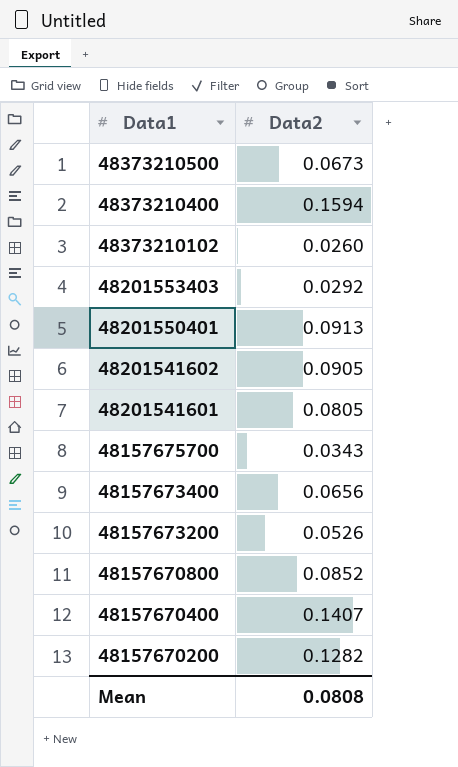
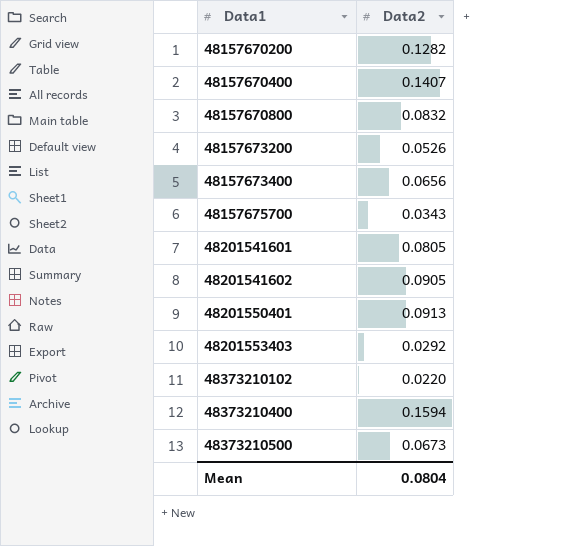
row order: Data1 descending -> Data1 ascending
48157670800 | Data2: 0.0852 -> 0.0832
48373210102 | Data2: 0.0260 -> 0.0220
Mean | Data2: 0.0808 -> 0.0804

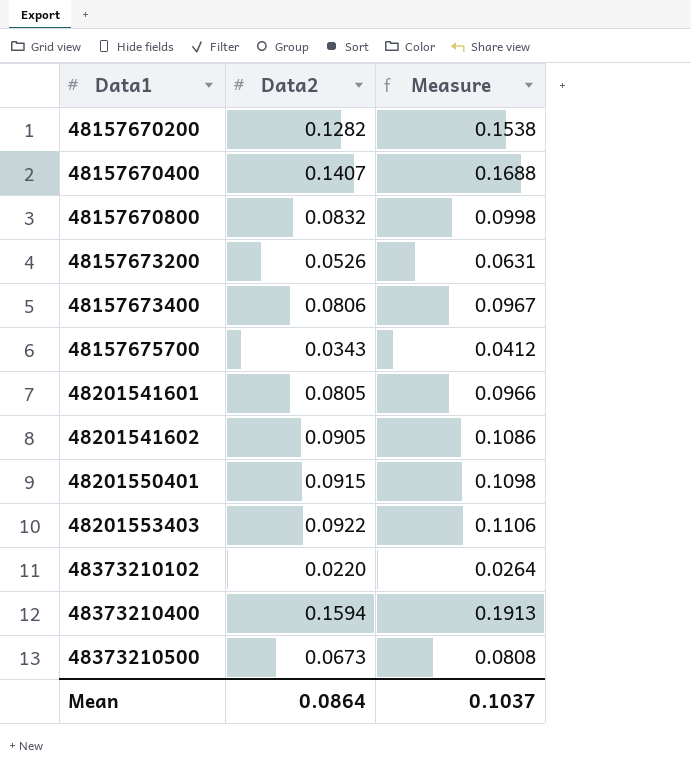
column Measure | formula: none -> [Data2] * 1.2
48157673400 | Data2: 0.0656 -> 0.0806
48201550401 | Data2: 0.0913 -> 0.0915
48201553403 | Data2: 0.0292 -> 0.0922
Mean | Data2: 0.0804 -> 0.0864

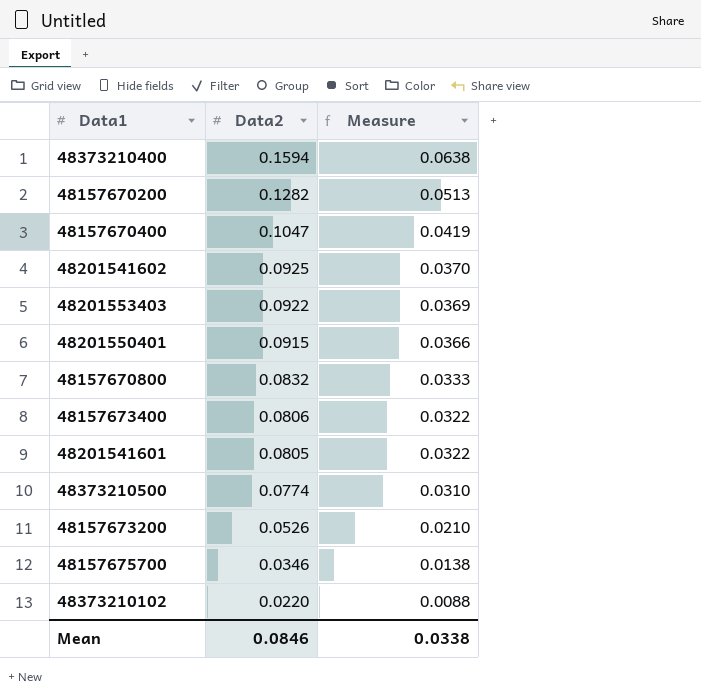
row order: Data1 ascending -> Data2 descending
column Measure | formula: [Data2] * 1.2 -> [Data2] * 0.4
48157670400 | Data2: 0.1407 -> 0.1047
48201541602 | Data2: 0.0905 -> 0.0925
48373210500 | Data2: 0.0673 -> 0.0774
48157675700 | Data2: 0.0343 -> 0.0346
Mean | Data2: 0.0864 -> 0.0846
Mean | Measure: 0.1037 -> 0.0338

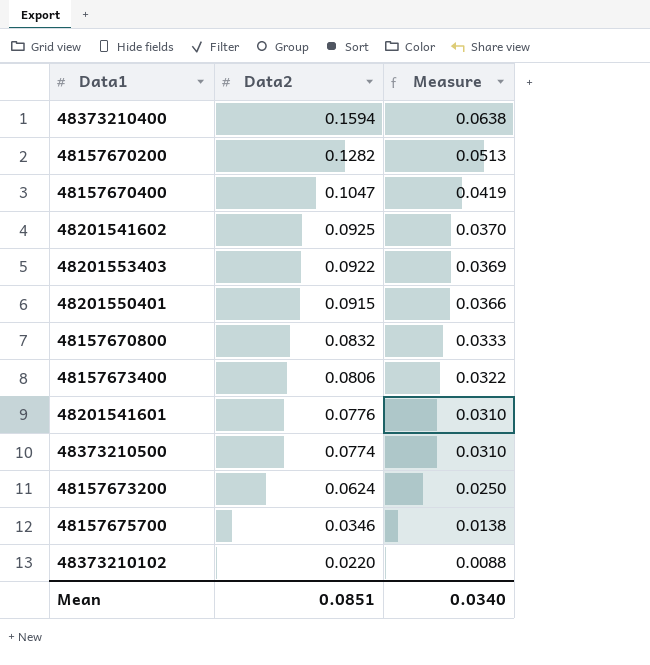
48201541601 | Data2: 0.0805 -> 0.0776
48201541601 | Measure: 0.0322 -> 0.0310
48157673200 | Data2: 0.0526 -> 0.0624
48157673200 | Measure: 0.0210 -> 0.0250
Mean | Data2: 0.0846 -> 0.0851
Mean | Measure: 0.0338 -> 0.0340

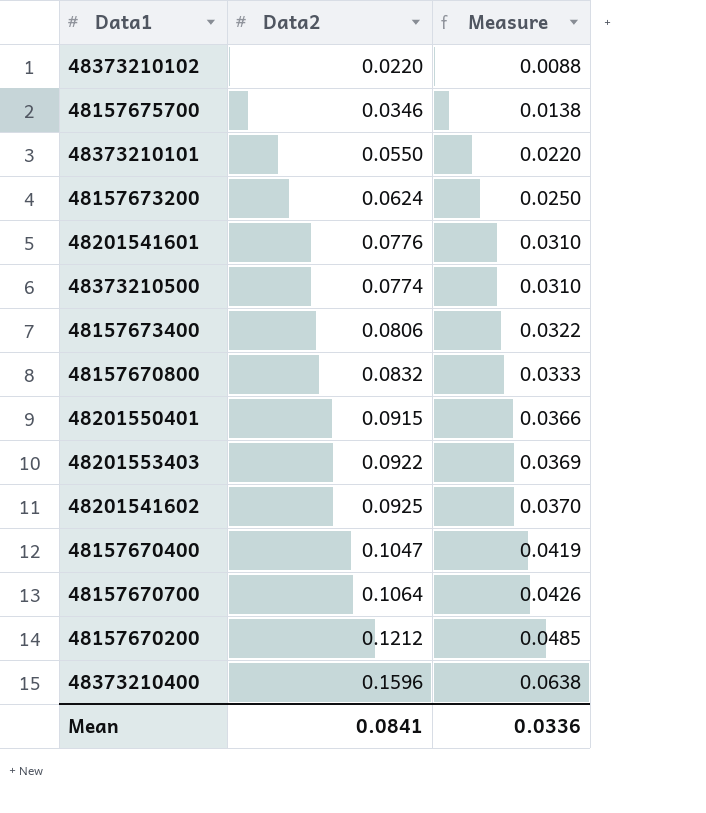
row order: Data2 descending -> Measure ascending
row 48373210101: none -> 0.0550 | 0.0220
row 48157670700: none -> 0.1064 | 0.0426
48157670200 | Data2: 0.1282 -> 0.1212
48157670200 | Measure: 0.0513 -> 0.0485
48373210400 | Data2: 0.1594 -> 0.1596
Mean | Data2: 0.0851 -> 0.0841
Mean | Measure: 0.0340 -> 0.0336

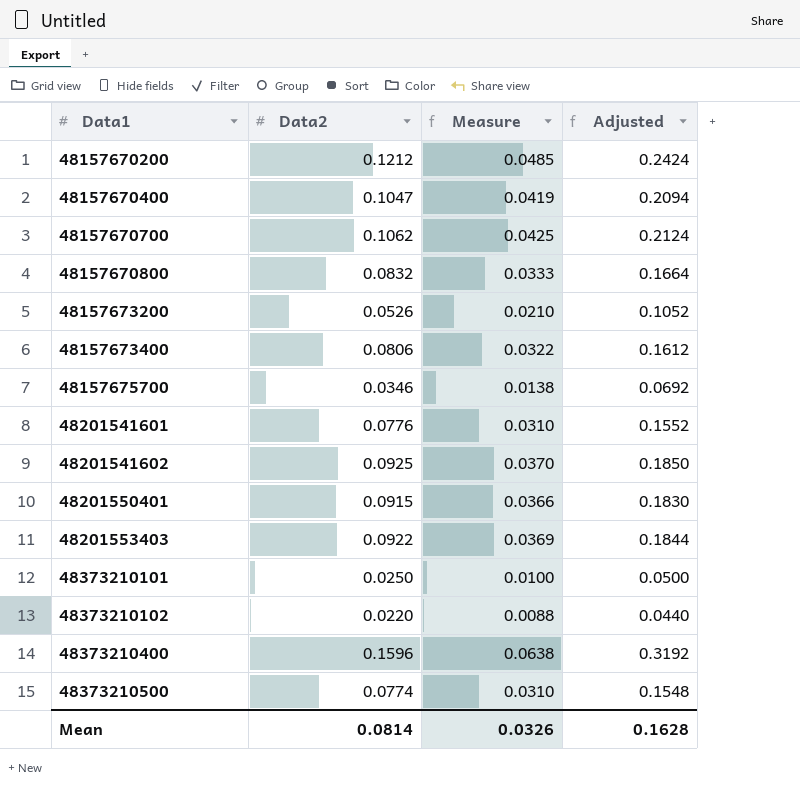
row order: Measure ascending -> Data1 ascending
column Adjusted | formula: none -> [Data2] * 2
48157670700 | Data2: 0.1064 -> 0.1062
48157670700 | Measure: 0.0426 -> 0.0425
48157673200 | Data2: 0.0624 -> 0.0526
48157673200 | Measure: 0.0250 -> 0.0210
48373210101 | Data2: 0.0550 -> 0.0250
48373210101 | Measure: 0.0220 -> 0.0100
Mean | Data2: 0.0841 -> 0.0814
Mean | Measure: 0.0336 -> 0.0326

